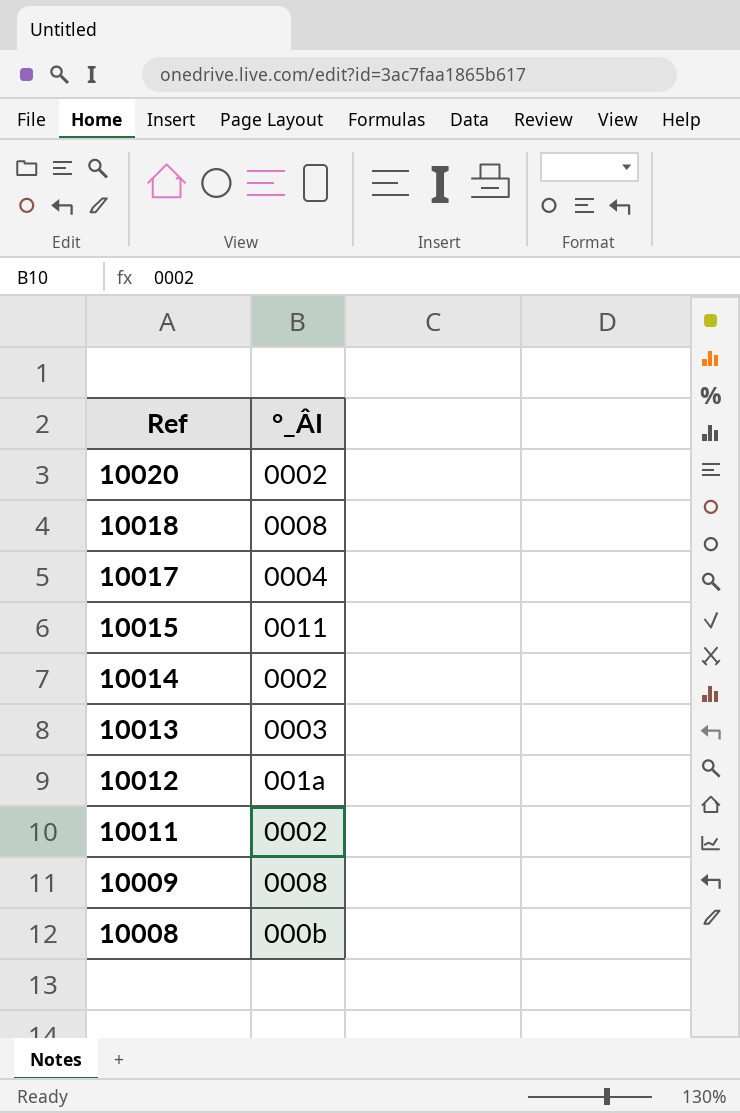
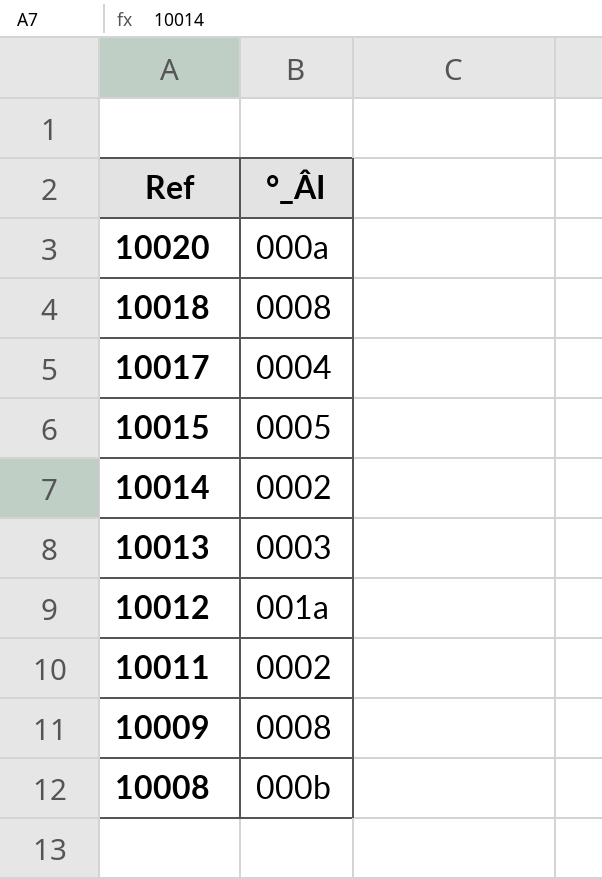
10020 | °_ÂI: 0002 -> 000a
10015 | °_ÂI: 0011 -> 0005

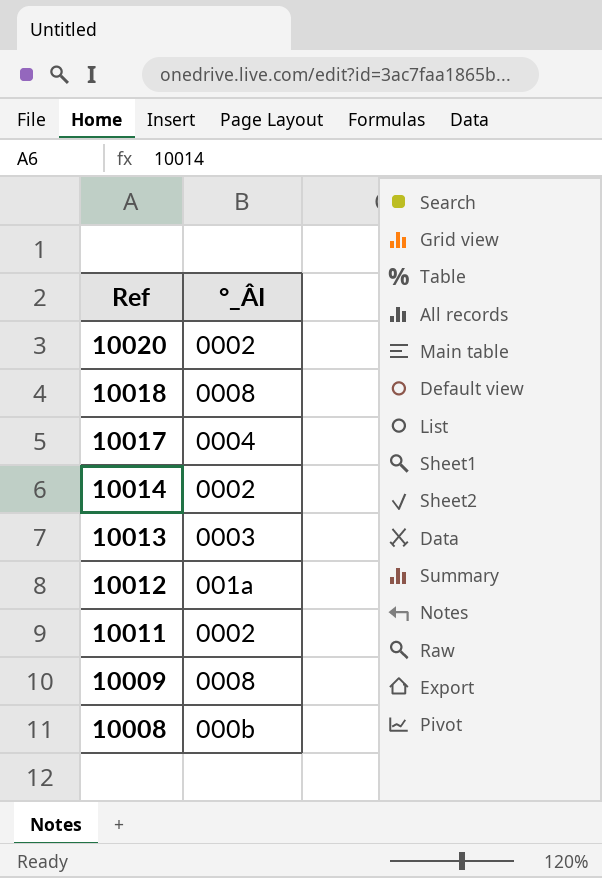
row 10015: 0005 -> none
10020 | °_ÂI: 000a -> 0002

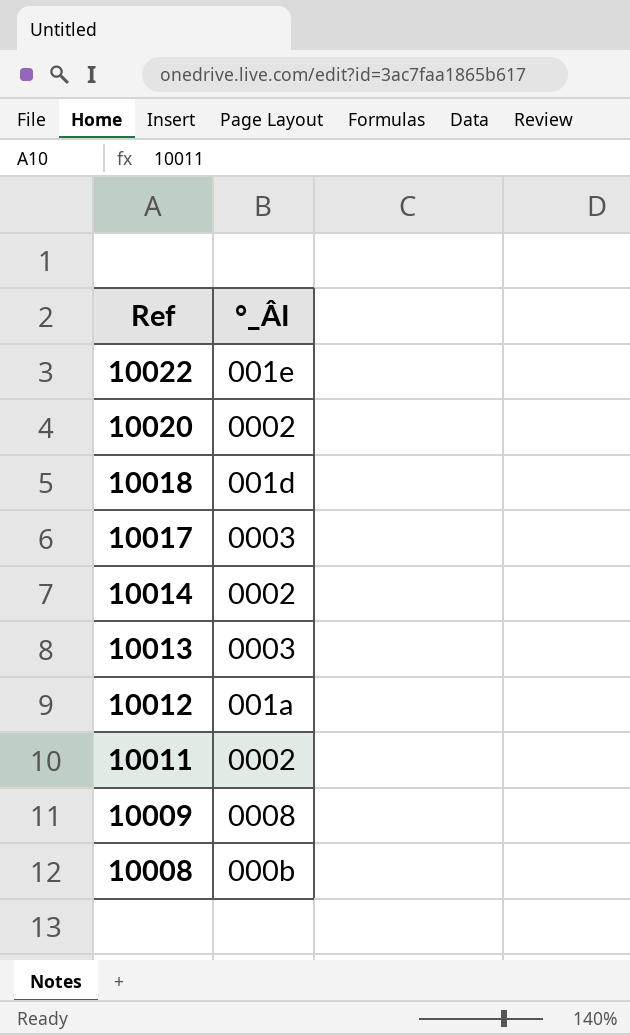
row 10022: none -> 001e
10018 | °_ÂI: 0008 -> 001d
10017 | °_ÂI: 0004 -> 0003

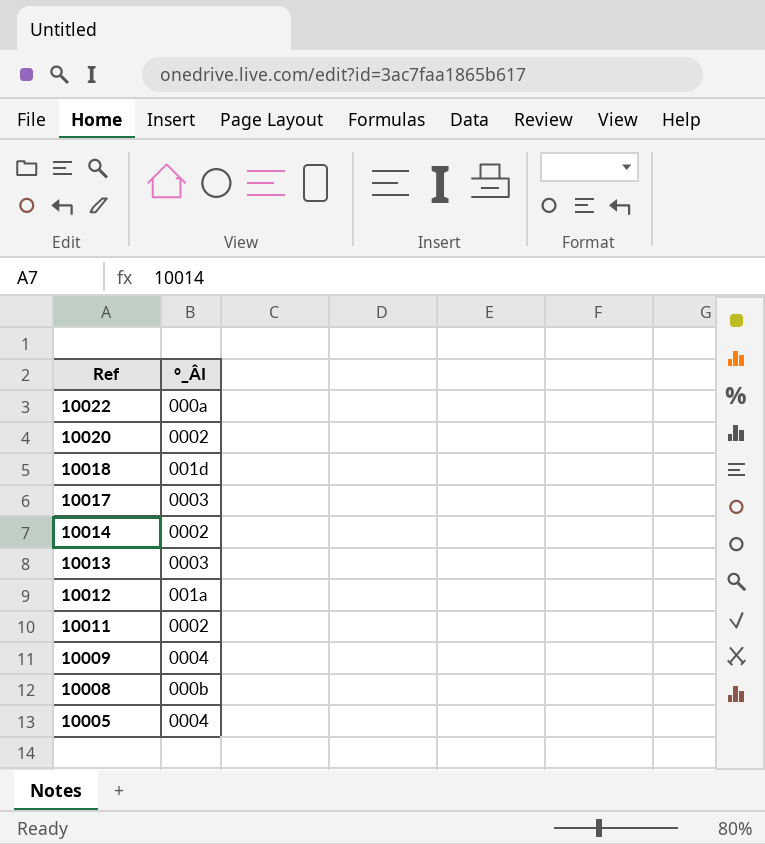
10022 | °_ÂI: 001e -> 000a
10009 | °_ÂI: 0008 -> 0004
row 10005: none -> 0004

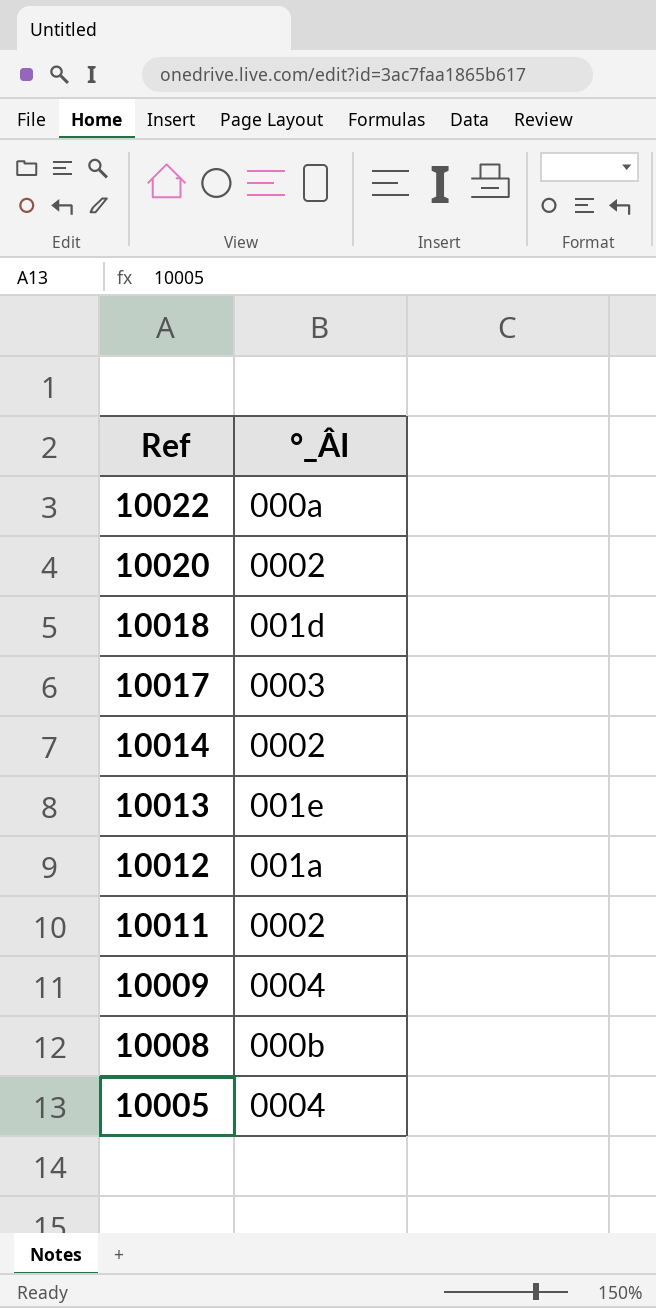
10013 | °_ÂI: 0003 -> 001e

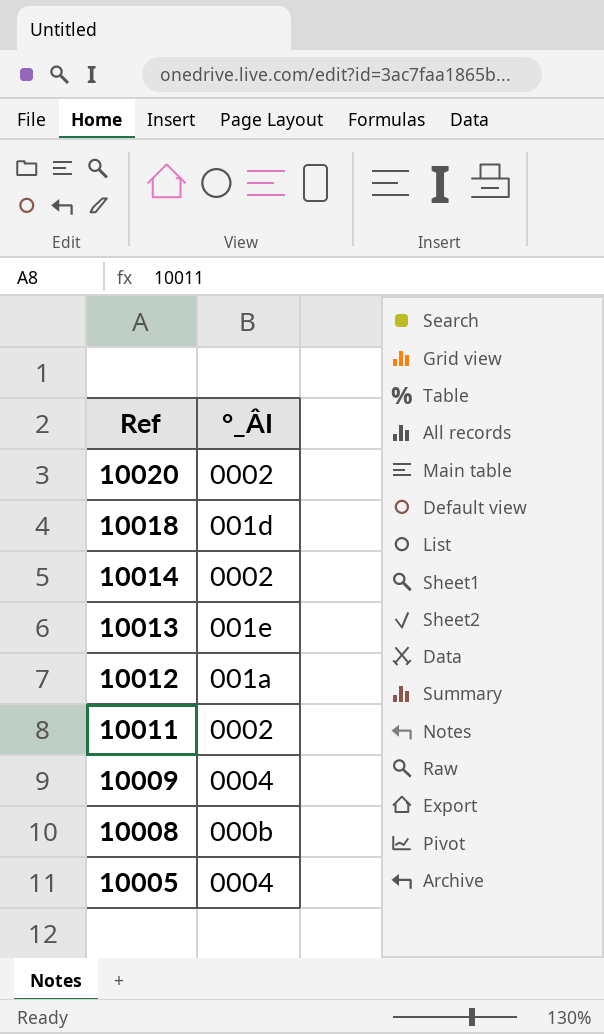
row 10022: 000a -> none
row 10017: 0003 -> none

